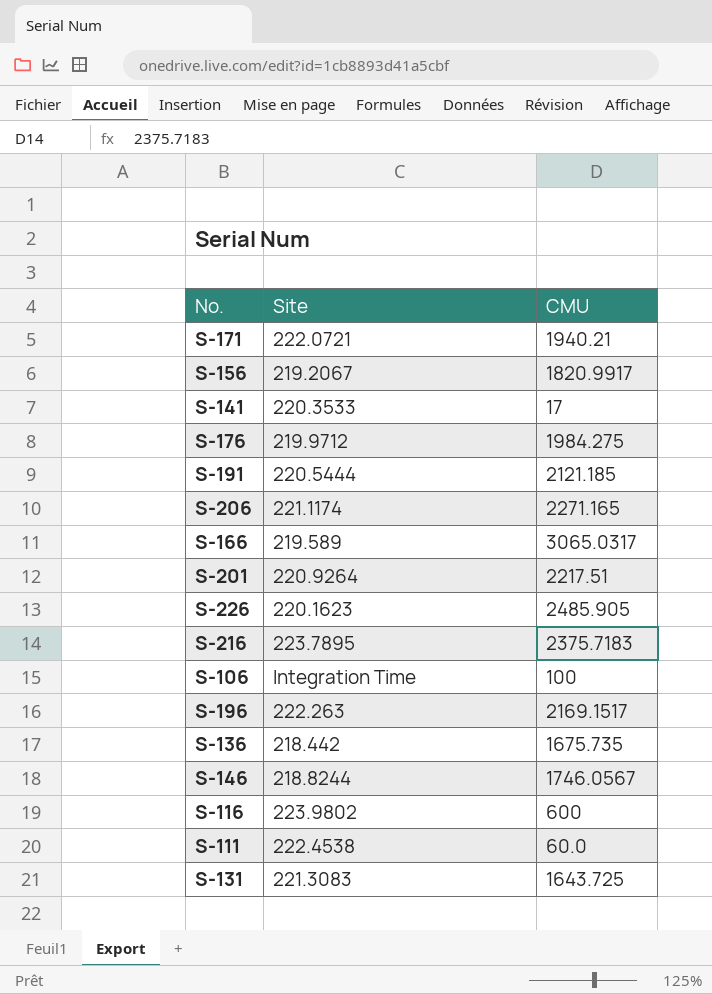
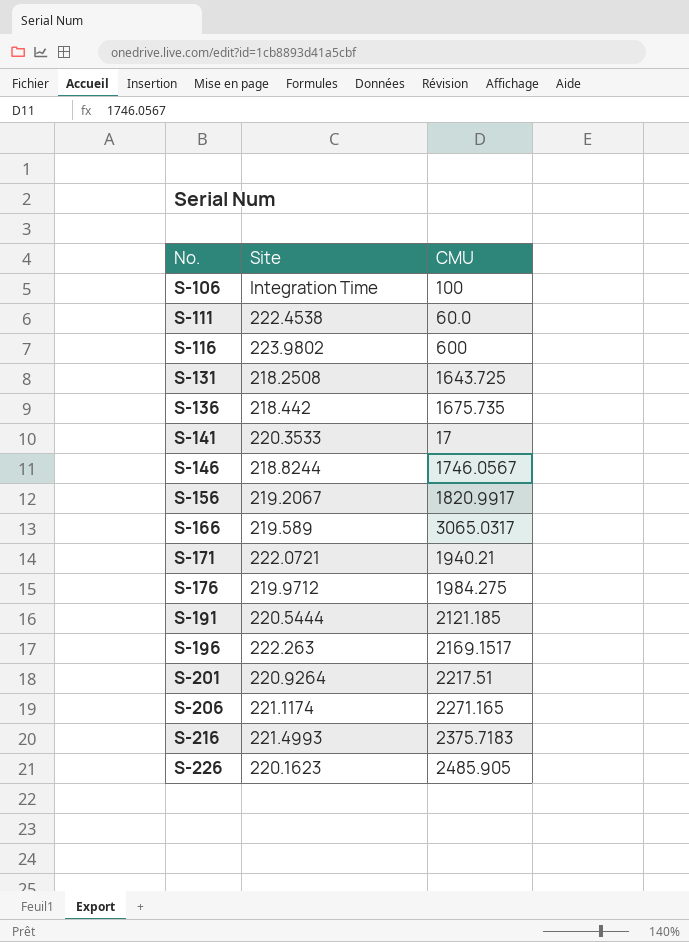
row order: none -> No. ascending
S-131 | Site: 221.3083 -> 218.2508
S-216 | Site: 223.7895 -> 221.4993

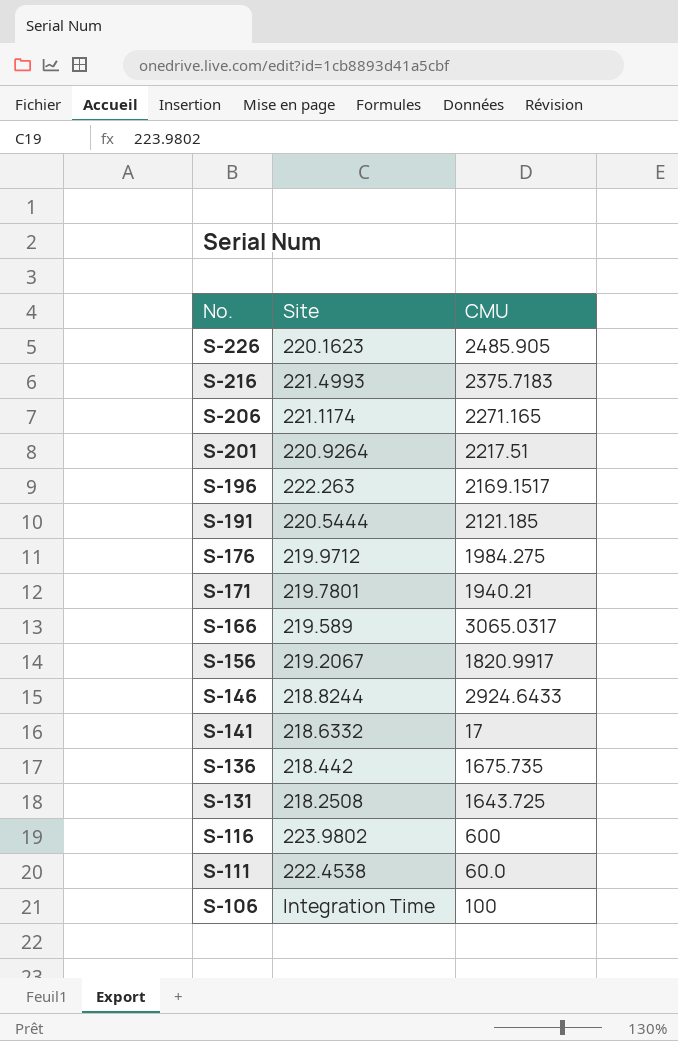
row order: No. ascending -> No. descending
S-171 | Site: 222.0721 -> 219.7801
S-146 | CMU: 1746.0567 -> 2924.6433
S-141 | Site: 220.3533 -> 218.6332

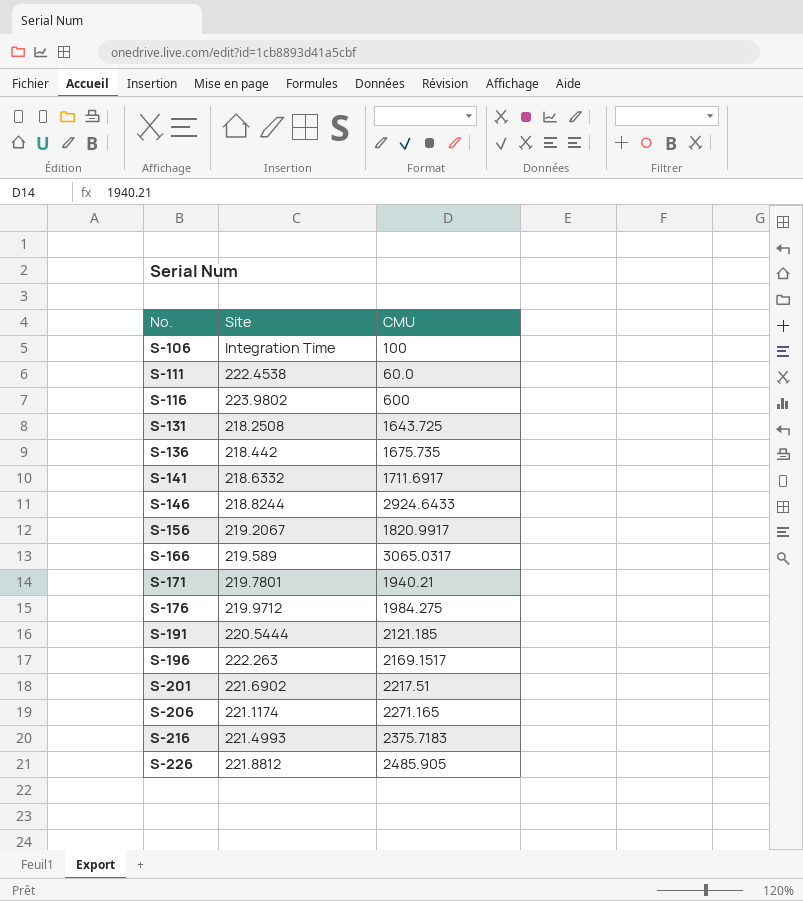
row order: No. descending -> No. ascending
S-141 | CMU: 17 -> 1711.6917
S-201 | Site: 220.9264 -> 221.6902
S-226 | Site: 220.1623 -> 221.8812

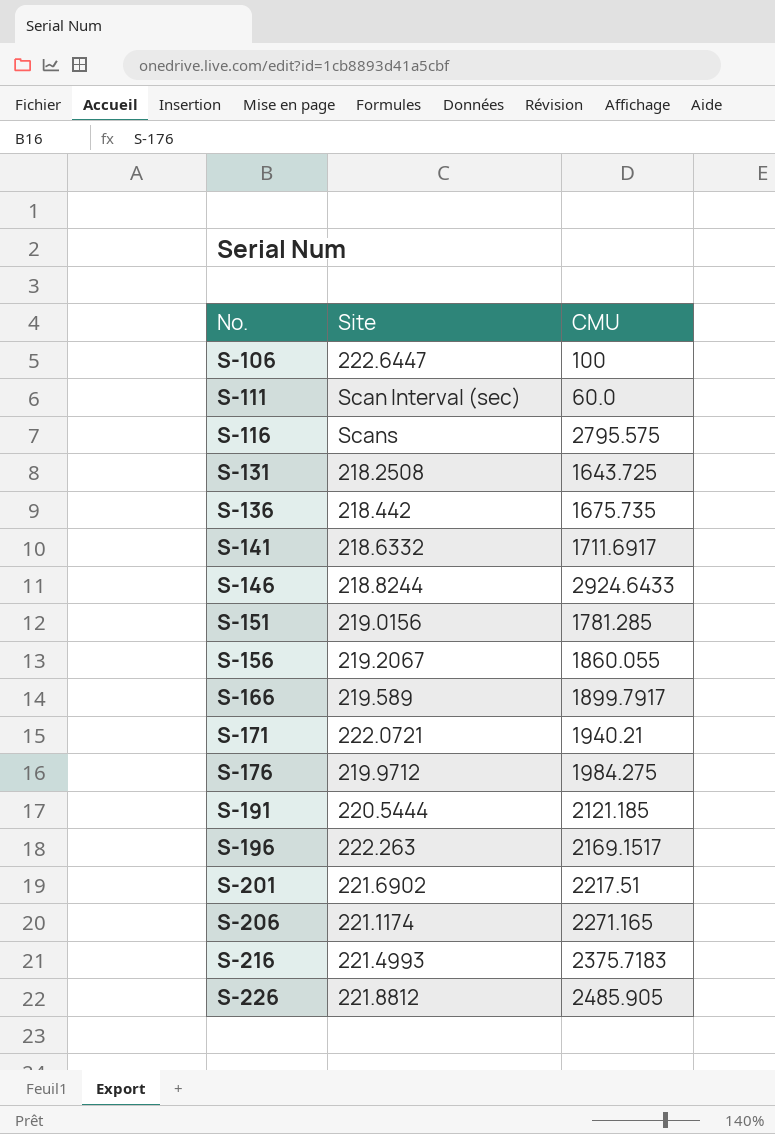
S-106 | Site: Integration Time -> 222.6447
S-111 | Site: 222.4538 -> Scan Interval (sec)
S-116 | Site: 223.9802 -> Scans
S-116 | CMU: 600 -> 2795.575
row S-151: none -> 219.0156 | 1781.285
S-156 | CMU: 1820.9917 -> 1860.055
S-166 | CMU: 3065.0317 -> 1899.7917
S-171 | Site: 219.7801 -> 222.0721

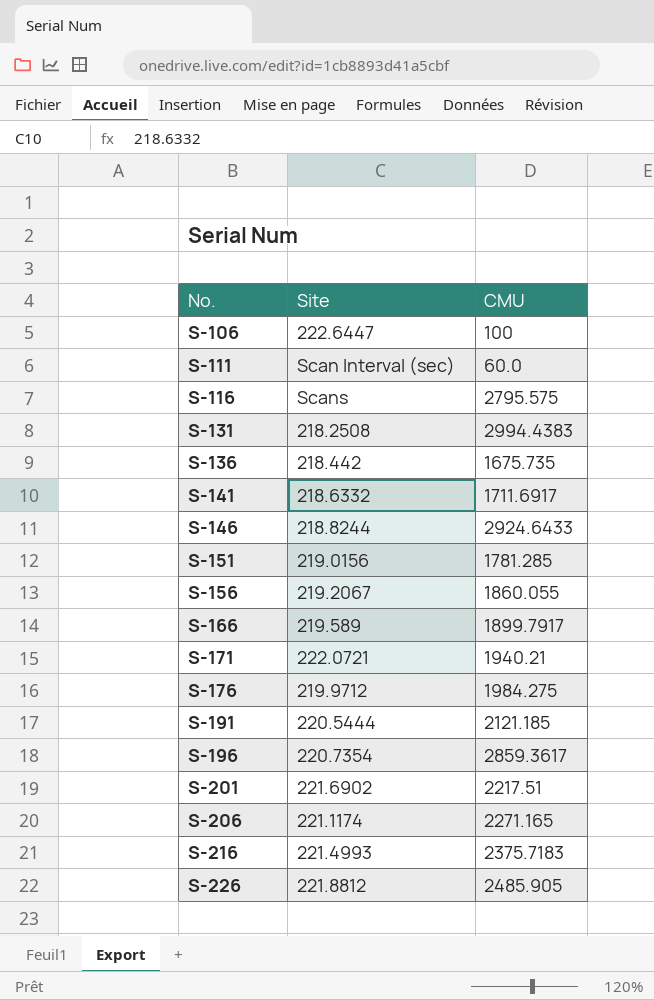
S-131 | CMU: 1643.725 -> 2994.4383
S-196 | Site: 222.263 -> 220.7354
S-196 | CMU: 2169.1517 -> 2859.3617

